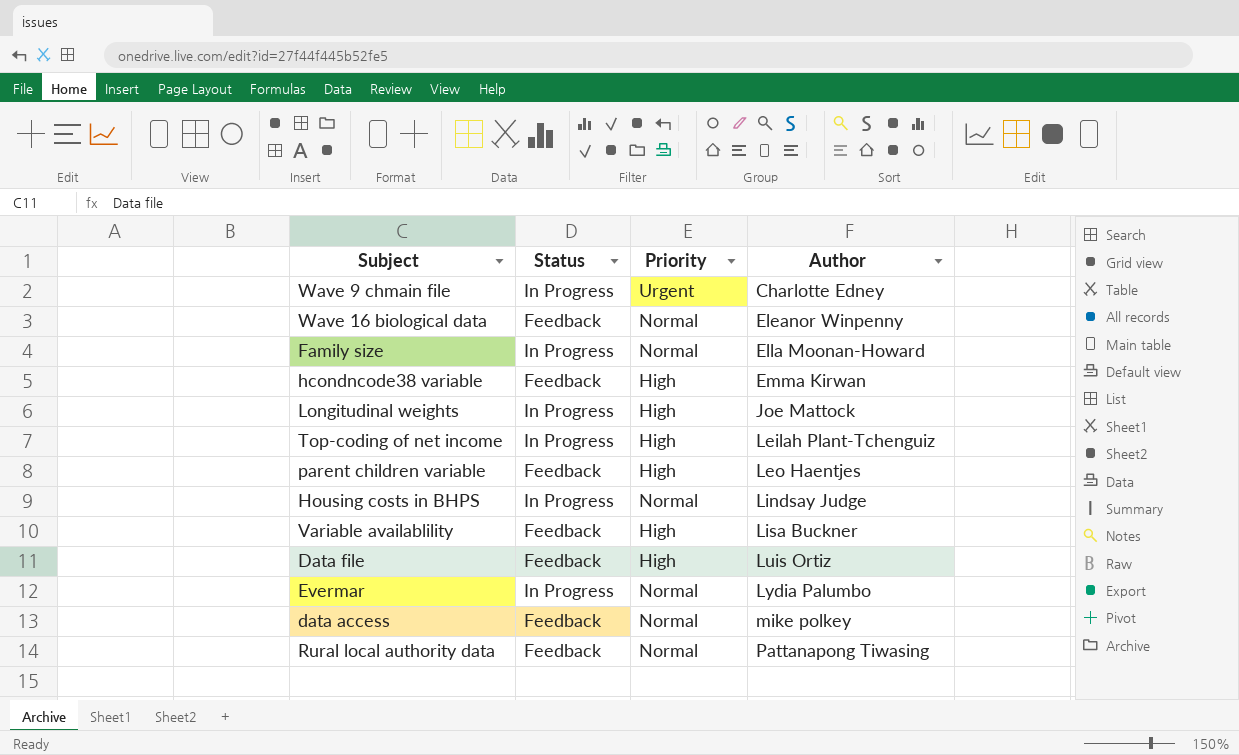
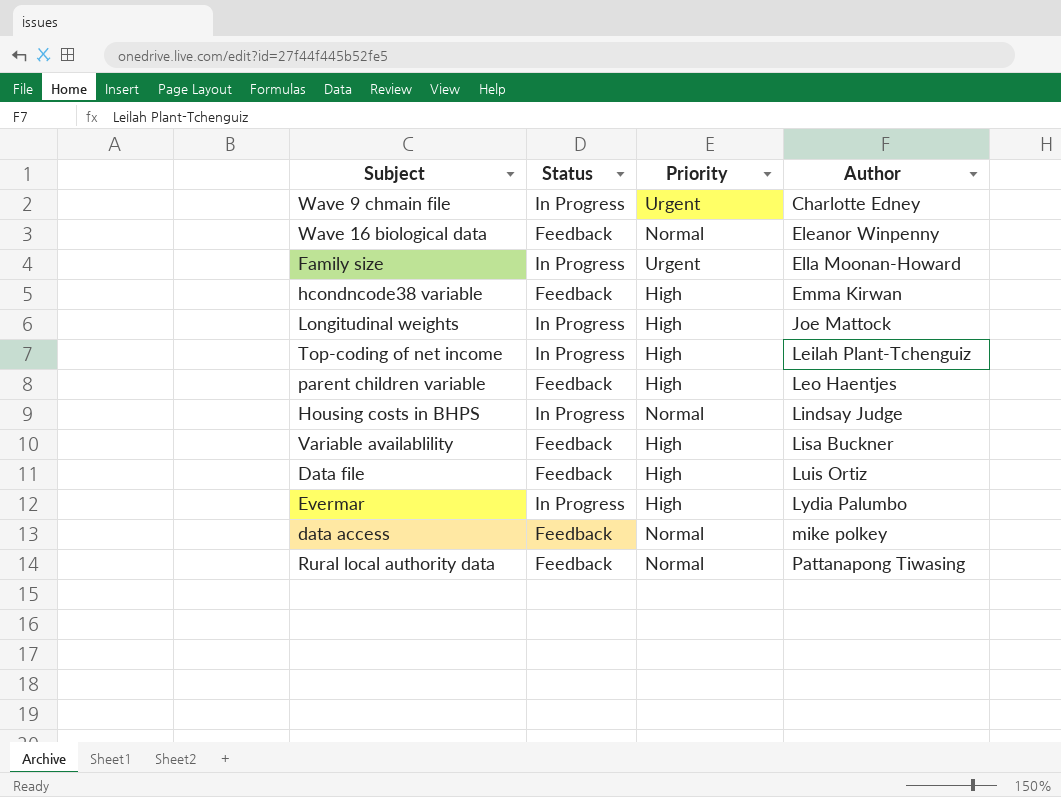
Family size | Priority: Normal -> Urgent
Evermar | Priority: Normal -> High

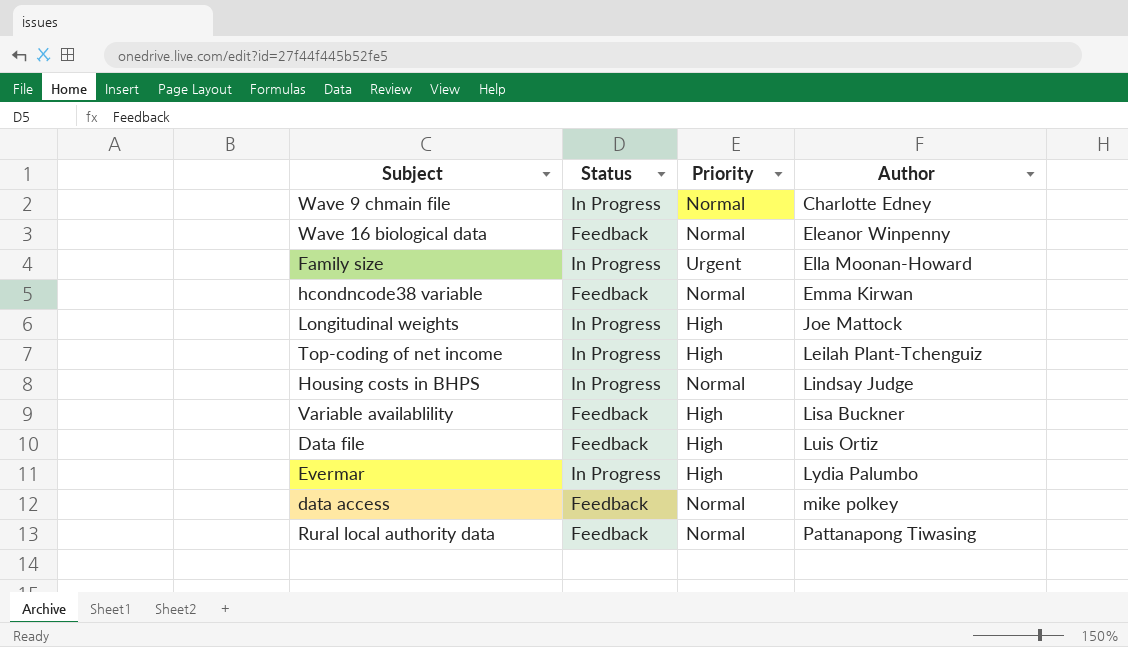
row parent children variable: Feedback | High | Leo Haentjes -> none
Wave 9 chmain file | Priority: Urgent -> Normal
hcondncode38 variable | Priority: High -> Normal

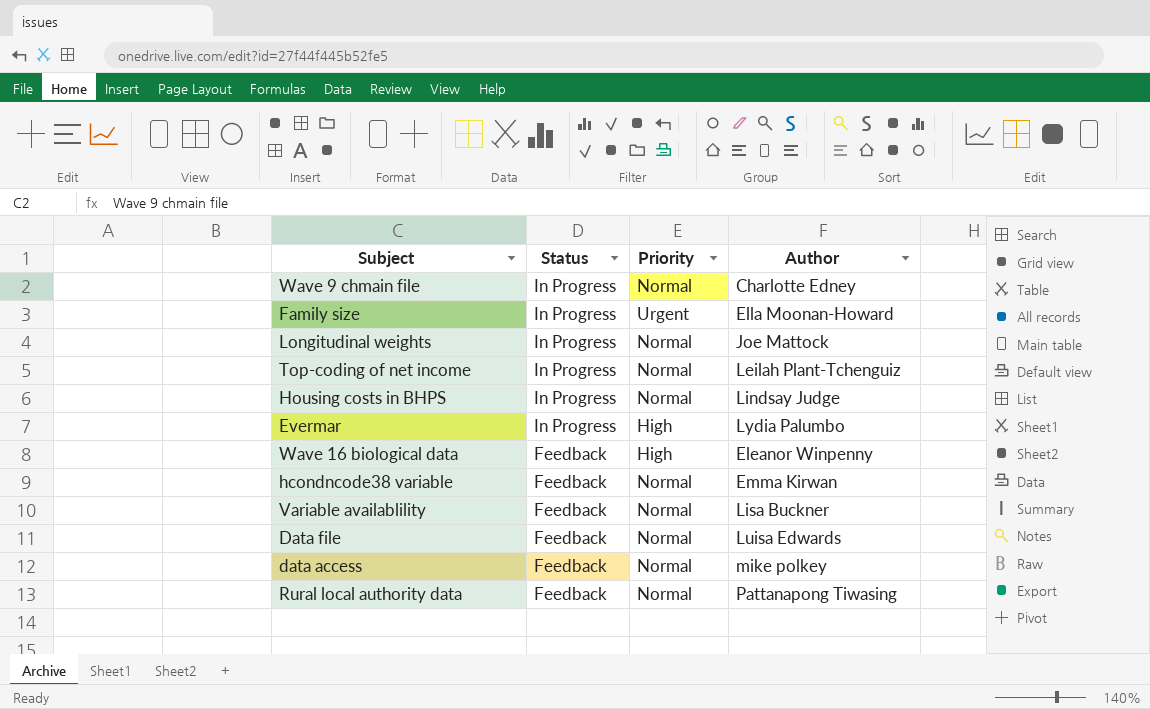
row order: Author ascending -> Status descending
Longitudinal weights | Priority: High -> Normal
Top-coding of net income | Priority: High -> Normal
Wave 16 biological data | Priority: Normal -> High
Variable availablility | Priority: High -> Normal
Data file | Priority: High -> Normal
Data file | Author: Luis Ortiz -> Luisa Edwards

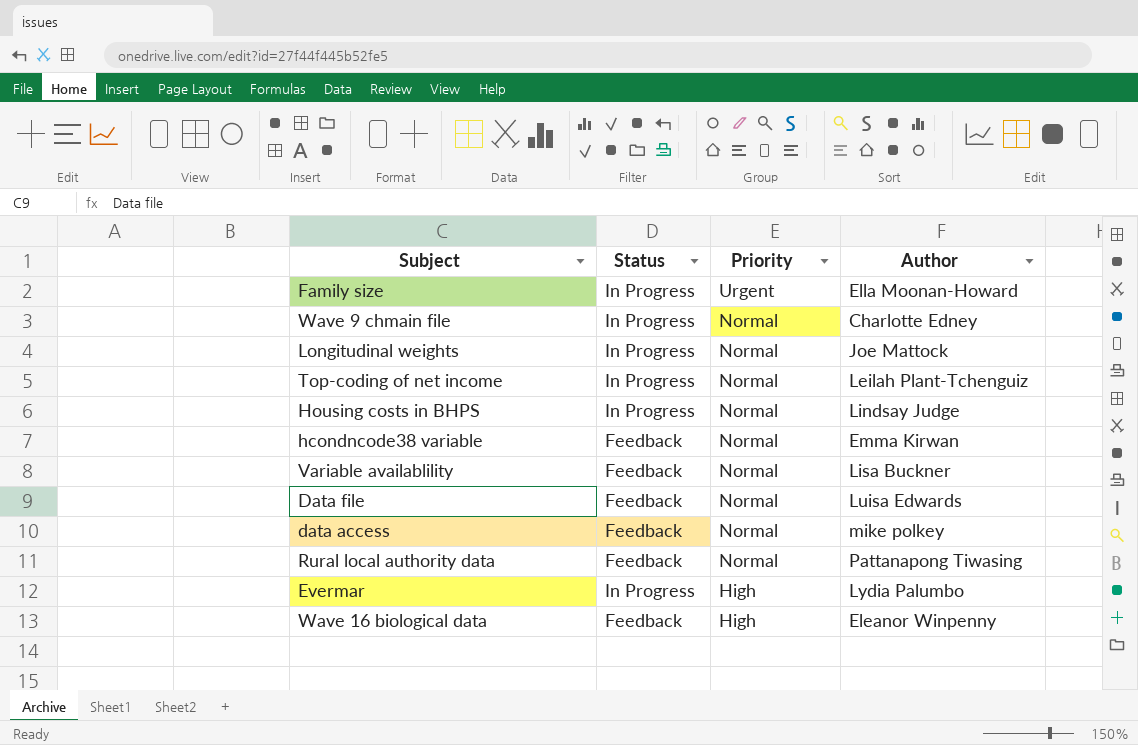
row order: Status descending -> Priority descending

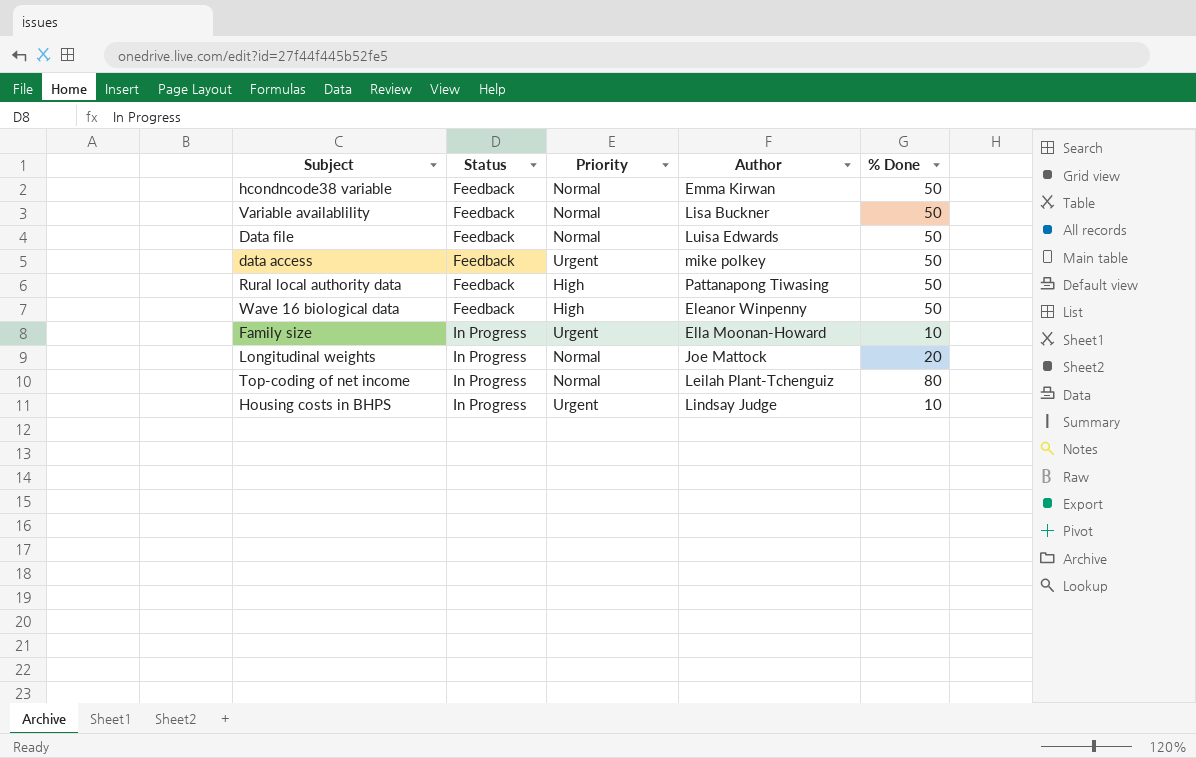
row order: Priority descending -> Status ascending
column % Done | position: none -> 5
row Wave 9 chmain file: In Progress | Normal | Charlotte Edney -> none
row Evermar: In Progress | High | Lydia Palumbo -> none
data access | Priority: Normal -> Urgent
Rural local authority data | Priority: Normal -> High
Housing costs in BHPS | Priority: Normal -> Urgent

